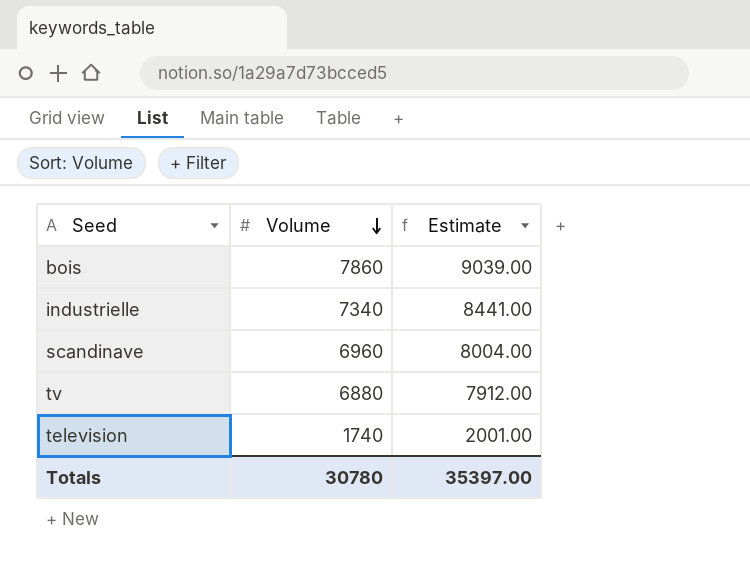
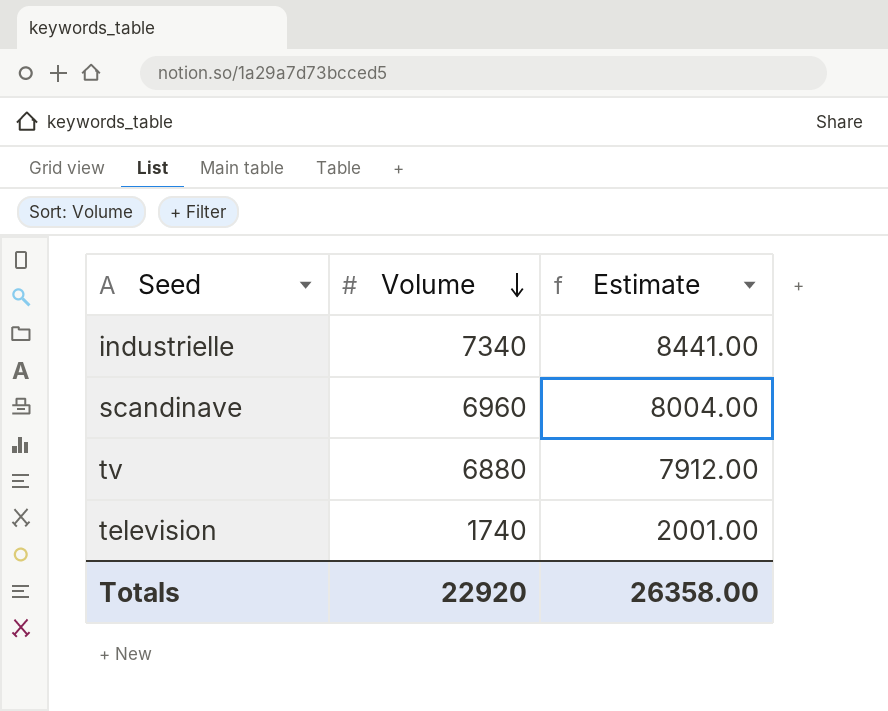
row bois: 7860 | 9039.00 -> none
Totals | Volume: 30780 -> 22920
Totals | Estimate: 35397.00 -> 26358.00

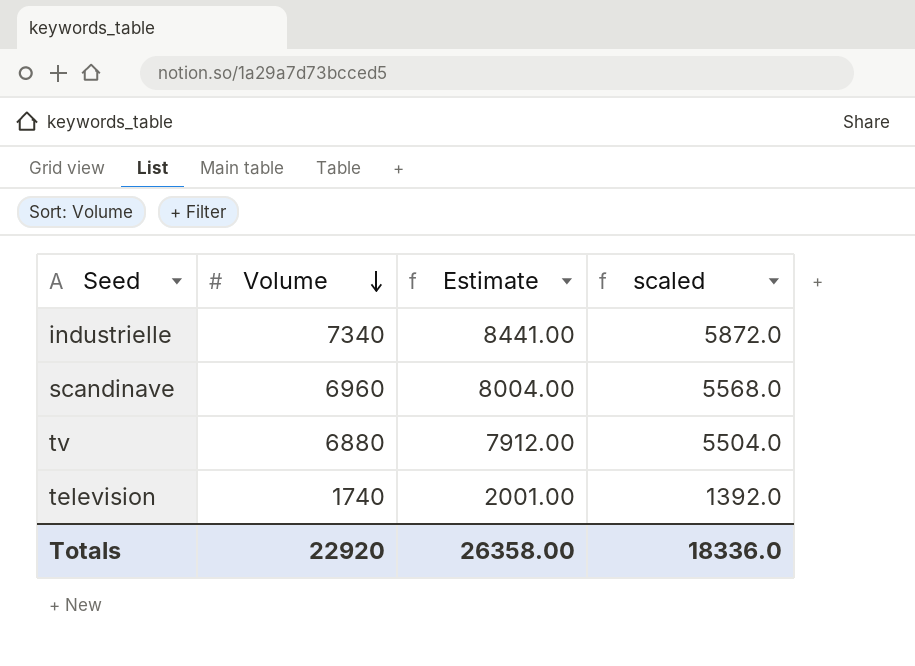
column scaled | formula: none -> [Volume] * 0.8

